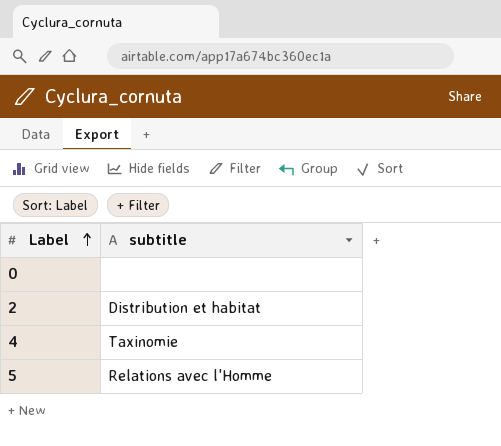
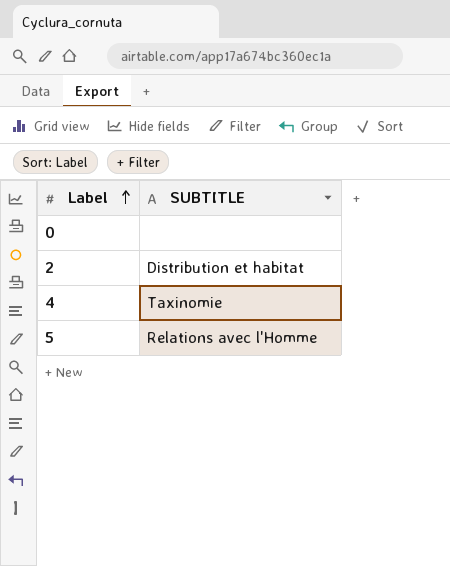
column name: subtitle -> SUBTITLE

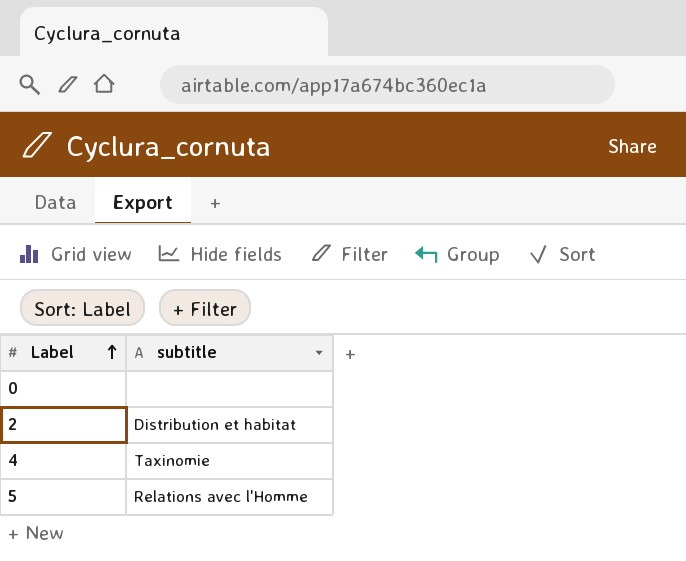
column name: SUBTITLE -> subtitle

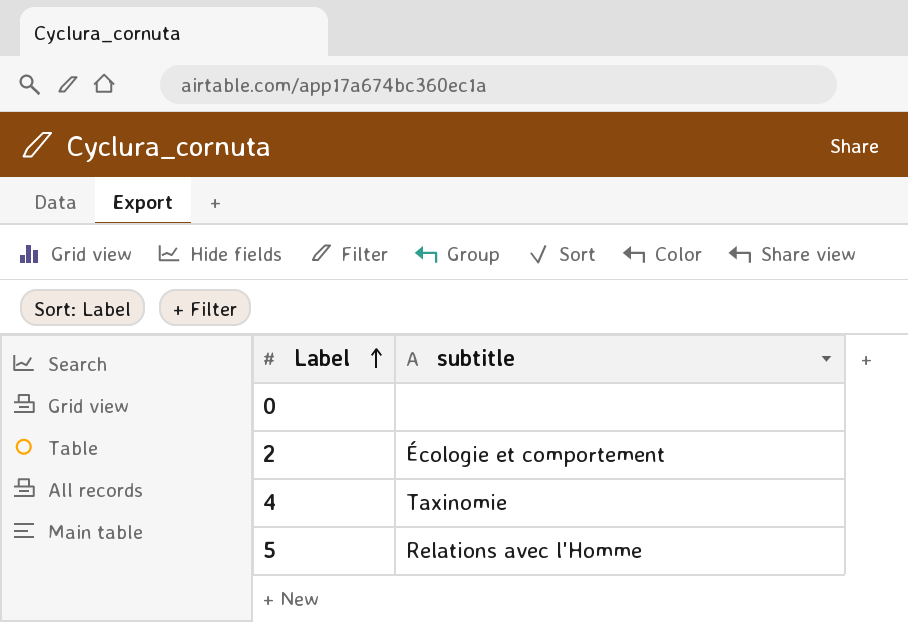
2 | subtitle: Distribution et habitat -> Écologie et comportement

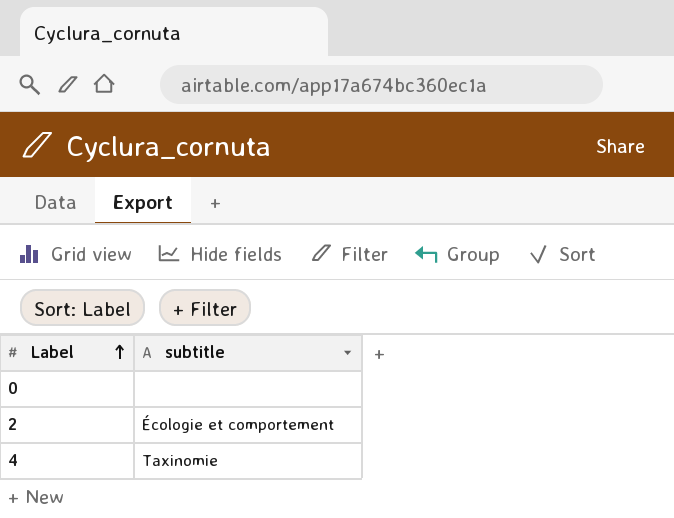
row 5: Relations avec l'Homme -> none

